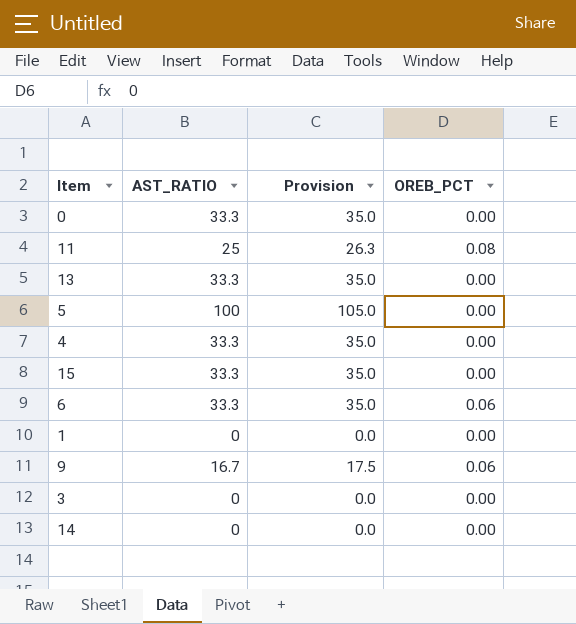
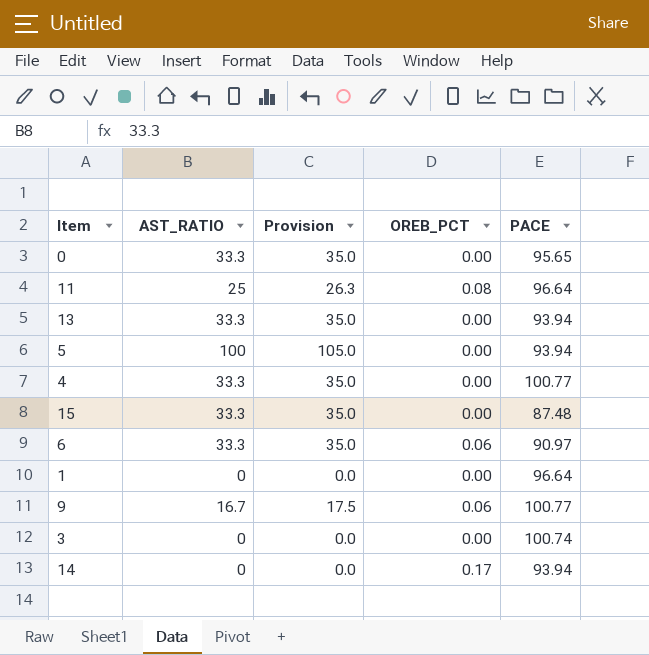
column PACE | position: none -> 5
14 | OREB_PCT: 0.00 -> 0.17

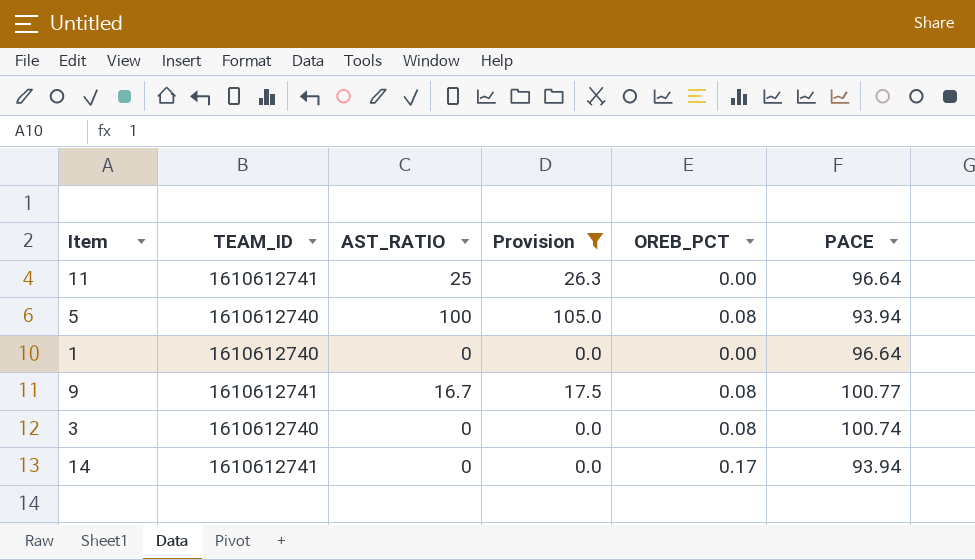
filter: none -> Provision != 35.0
column TEAM_ID | position: none -> 2
11 | OREB_PCT: 0.08 -> 0.00
5 | OREB_PCT: 0.00 -> 0.08
9 | OREB_PCT: 0.06 -> 0.08
3 | OREB_PCT: 0.00 -> 0.08

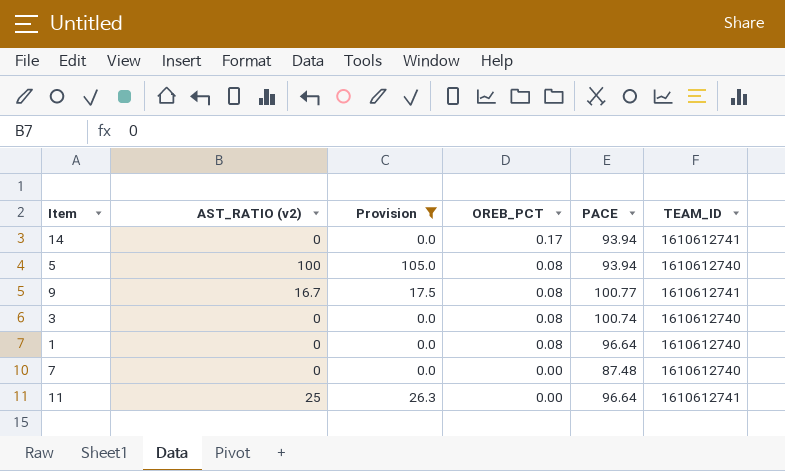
row order: none -> OREB_PCT descending
column name: AST_RATIO -> AST_RATIO (v2)
column TEAM_ID | position: 2 -> 6
1 | OREB_PCT: 0.00 -> 0.08
row 7: none -> 0 | 0.0 | 0.00 | 87.48 | 1610612740

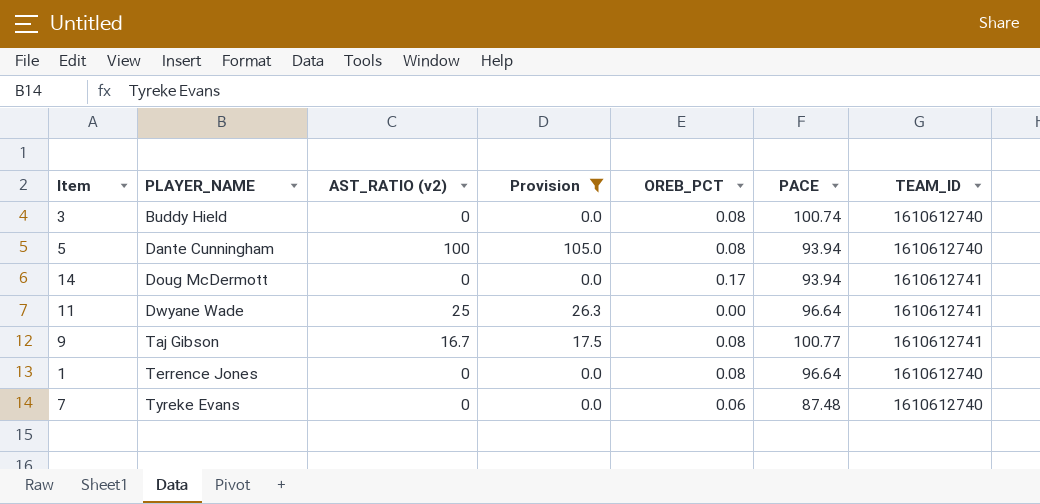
row order: OREB_PCT descending -> PLAYER_NAME ascending
column PLAYER_NAME | position: none -> 2
7 | OREB_PCT: 0.00 -> 0.06

